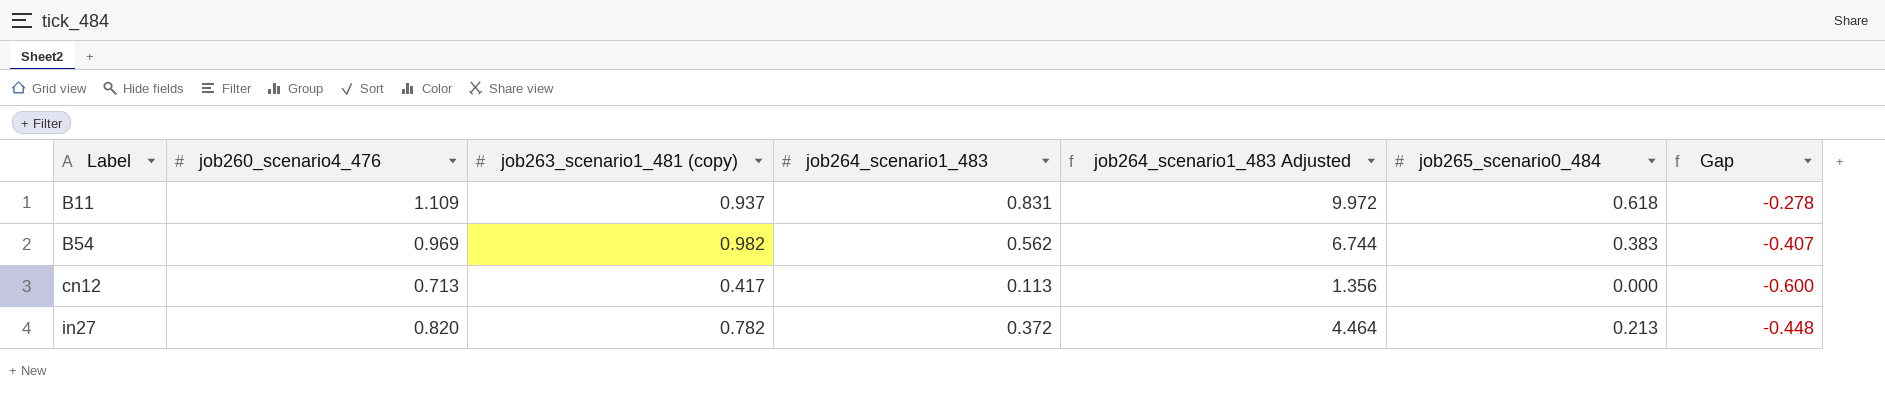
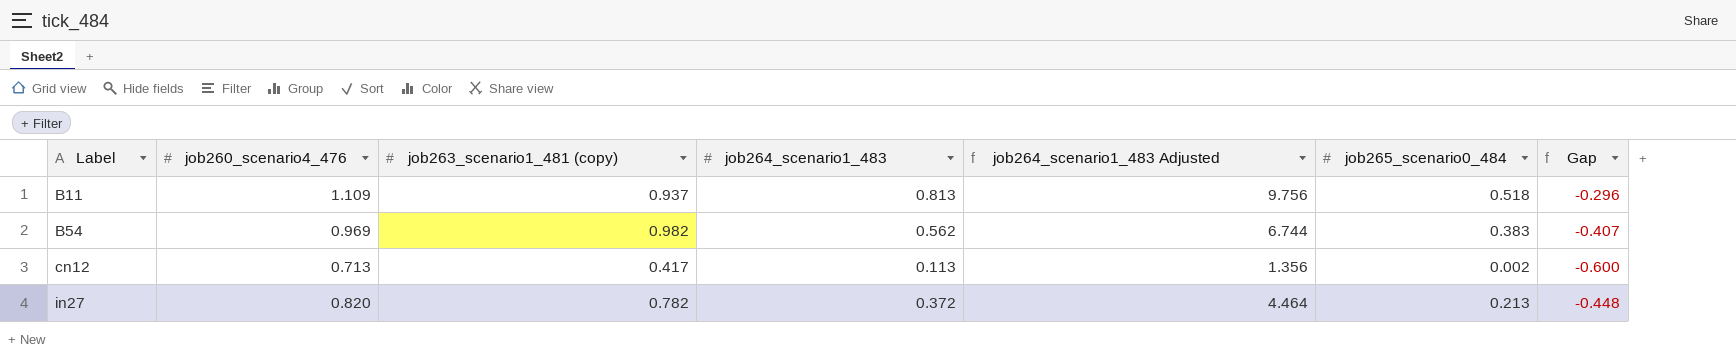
B11 | job264_scenario1_483: 0.831 -> 0.813
B11 | job264_scenario1_483 Adjusted: 9.972 -> 9.756
B11 | job265_scenario0_484: 0.618 -> 0.518
B11 | Gap: -0.278 -> -0.296
cn12 | job265_scenario0_484: 0.000 -> 0.002

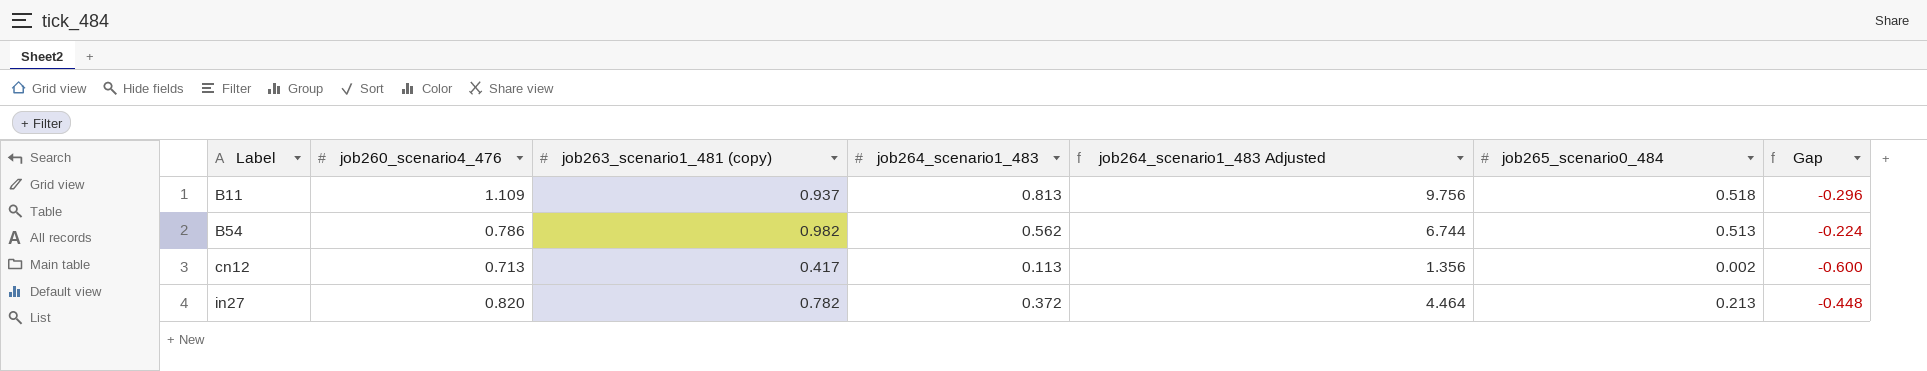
B54 | job260_scenario4_476: 0.969 -> 0.786
B54 | job265_scenario0_484: 0.383 -> 0.513
B54 | Gap: -0.407 -> -0.224

